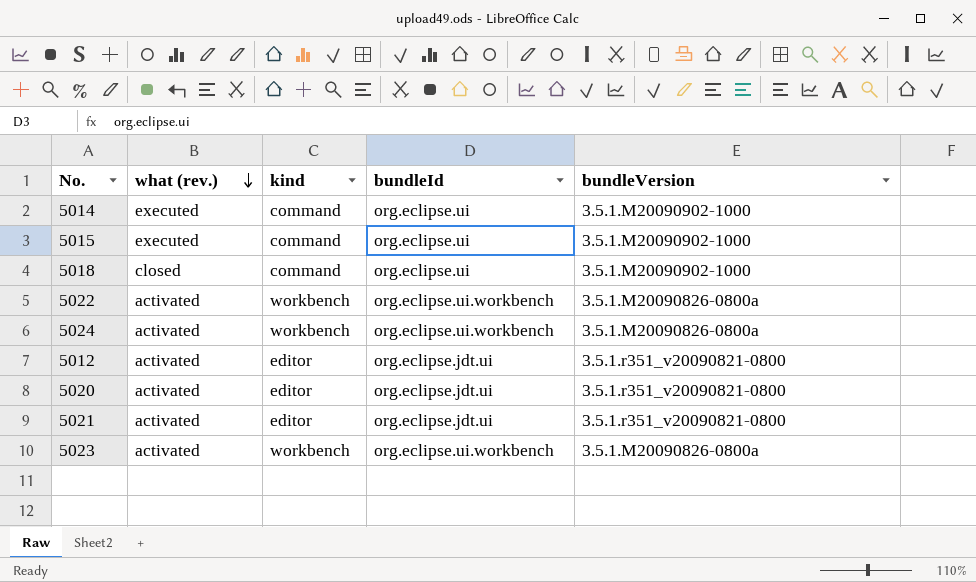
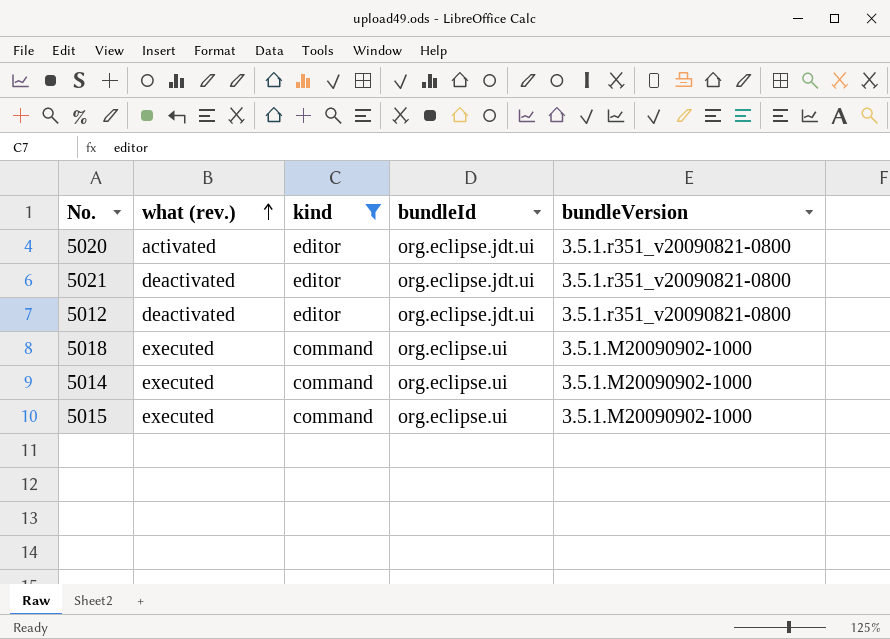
filter: none -> kind != workbench
row order: what (rev.) descending -> what (rev.) ascending
5021 | what (rev.): activated -> deactivated
5012 | what (rev.): activated -> deactivated
5018 | what (rev.): closed -> executed

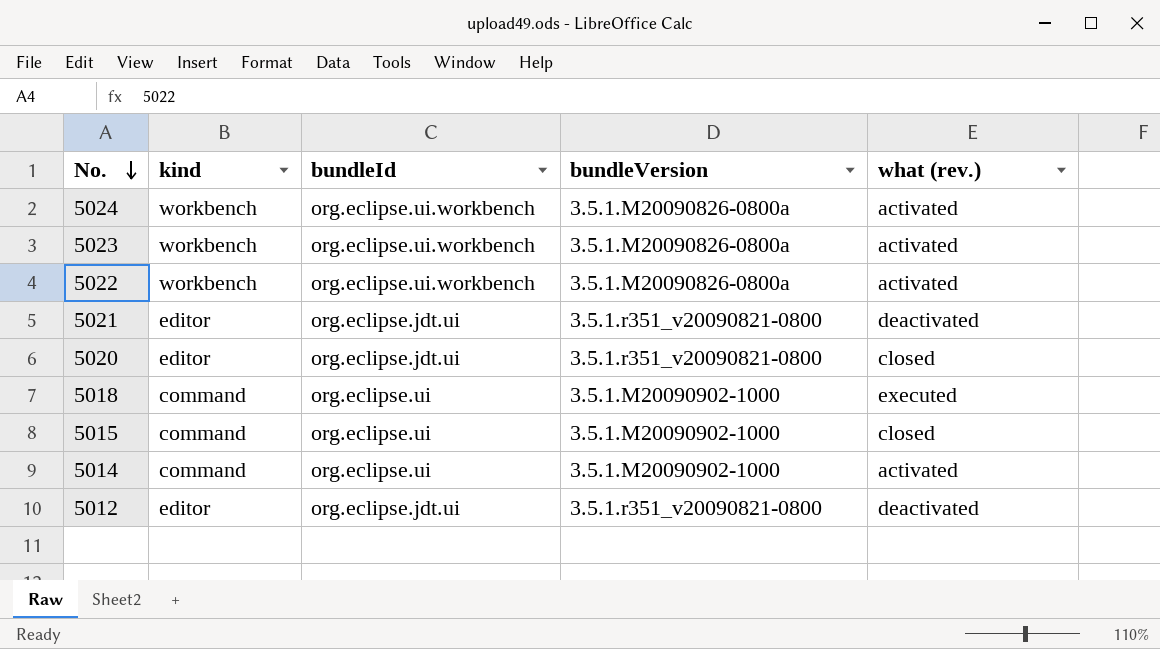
filter: kind != workbench -> none
row order: what (rev.) ascending -> No. descending
column what (rev.) | position: 2 -> 5
5020 | what (rev.): activated -> closed
5015 | what (rev.): executed -> closed
5014 | what (rev.): executed -> activated

